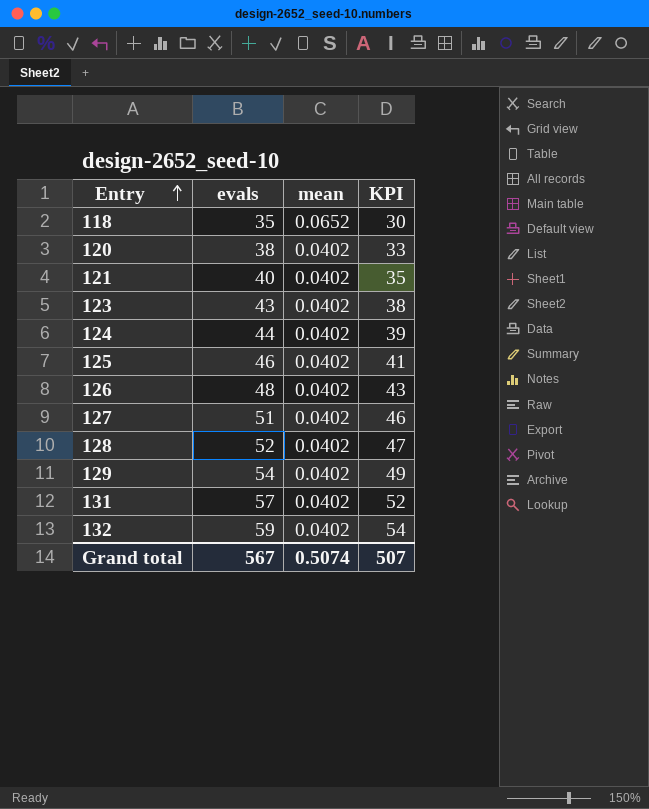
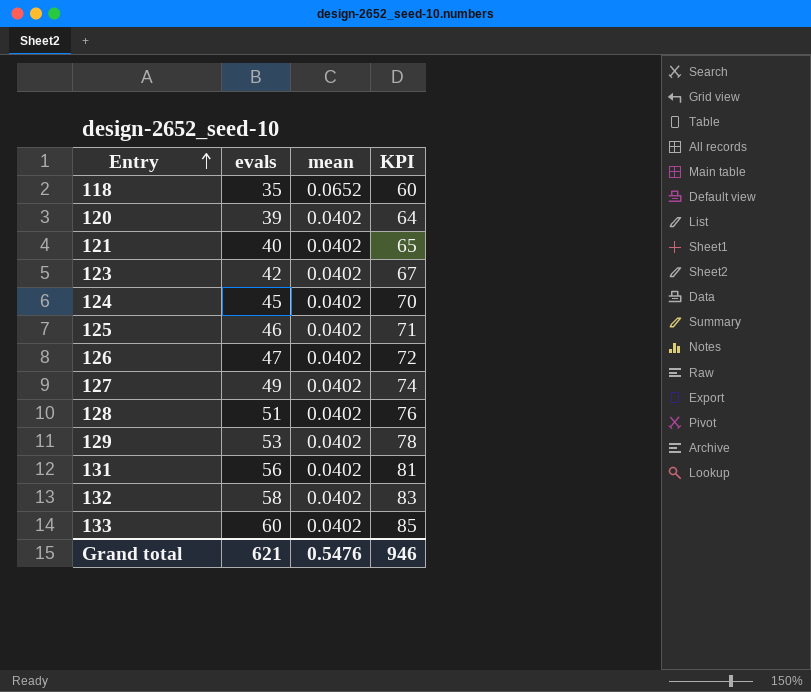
column KPI | formula: [evals] - 5 -> [evals] + 25
120 | evals: 38 -> 39
123 | evals: 43 -> 42
124 | evals: 44 -> 45
126 | evals: 48 -> 47
127 | evals: 51 -> 49
128 | evals: 52 -> 51
129 | evals: 54 -> 53
131 | evals: 57 -> 56
132 | evals: 59 -> 58
row 133: none -> 60 | 0.0402 | 85
Grand total | evals: 567 -> 621
Grand total | mean: 0.5074 -> 0.5476
Grand total | KPI: 507 -> 946

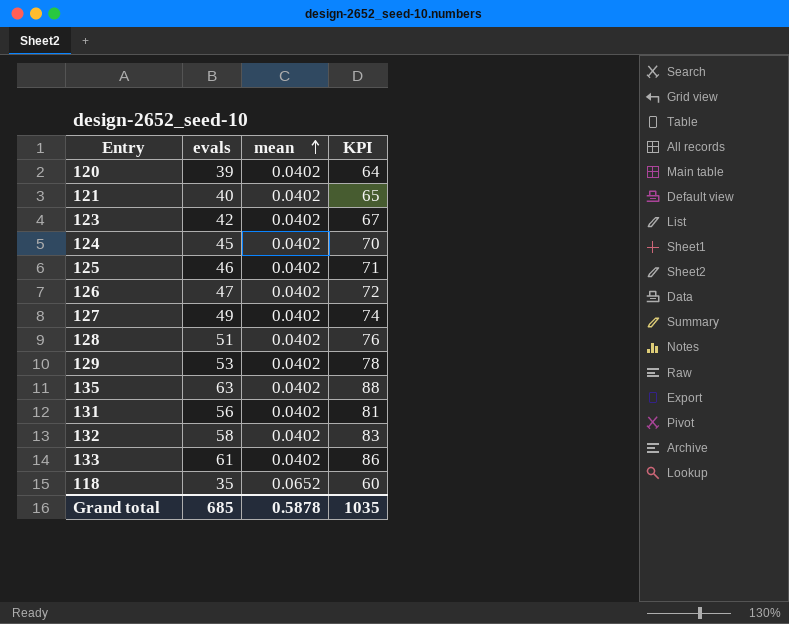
row order: Entry ascending -> mean ascending
row 135: none -> 63 | 0.0402 | 88
133 | evals: 60 -> 61
133 | KPI: 85 -> 86
Grand total | evals: 621 -> 685
Grand total | mean: 0.5476 -> 0.5878
Grand total | KPI: 946 -> 1035

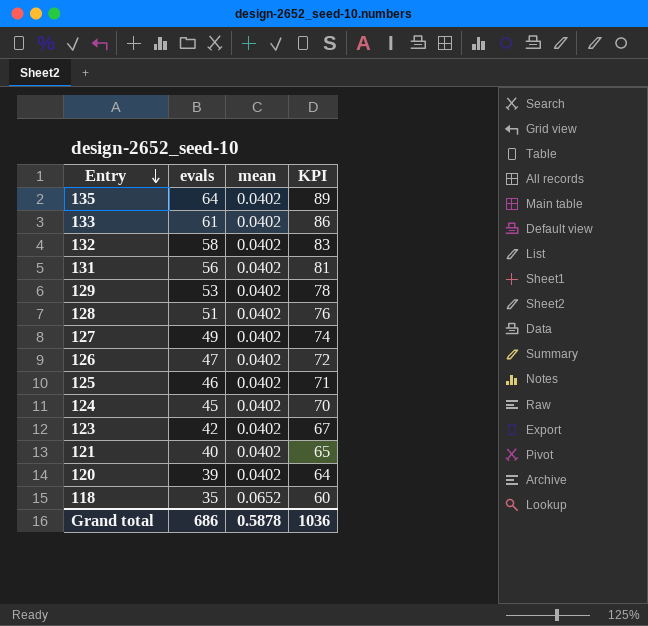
row order: mean ascending -> Entry descending
135 | evals: 63 -> 64
135 | KPI: 88 -> 89
Grand total | evals: 685 -> 686
Grand total | KPI: 1035 -> 1036

